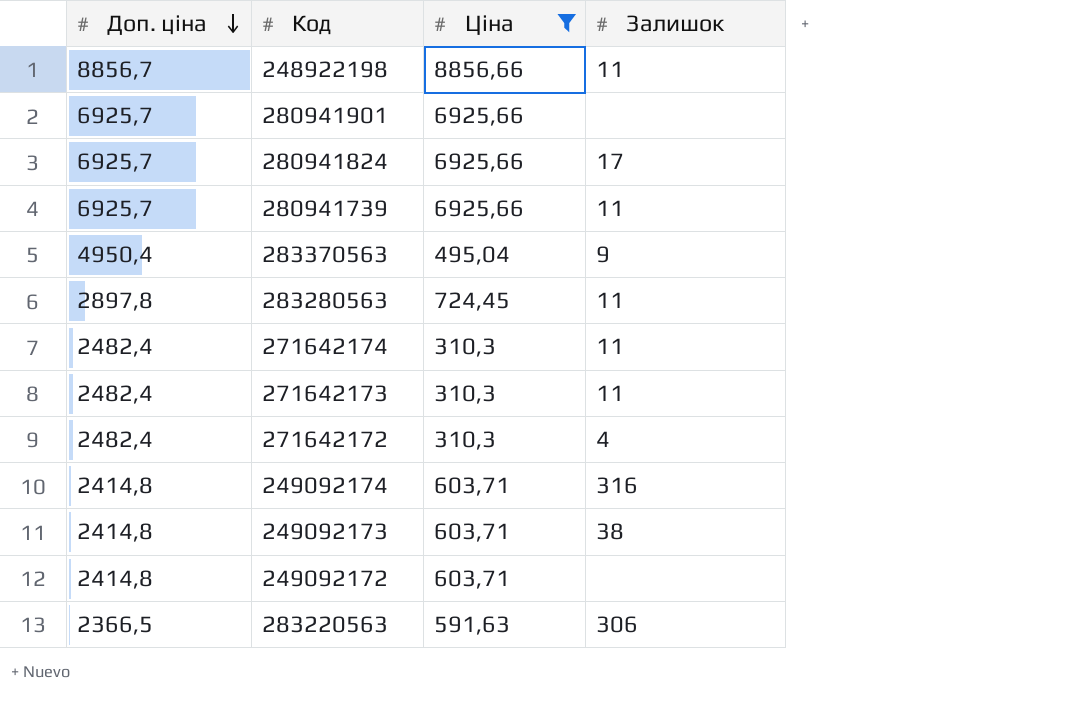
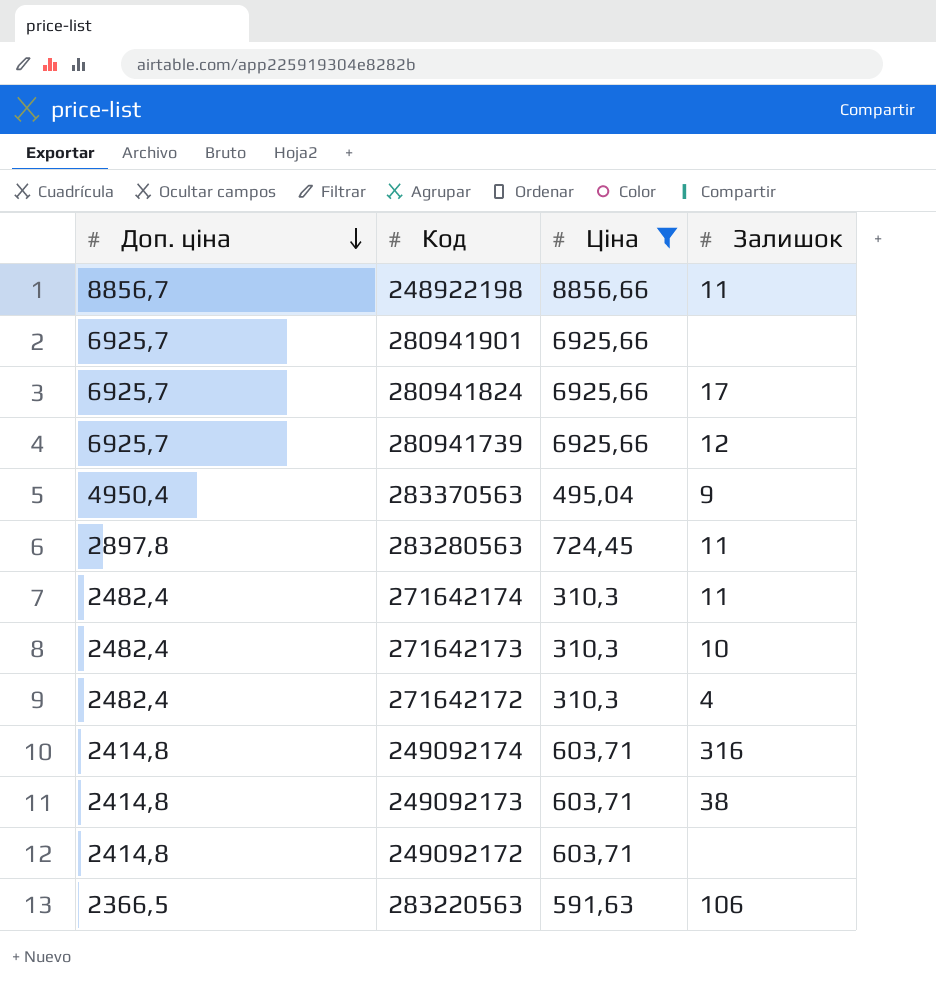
280941739 | Залишок: 11 -> 12
271642173 | Залишок: 11 -> 10
283220563 | Залишок: 306 -> 106

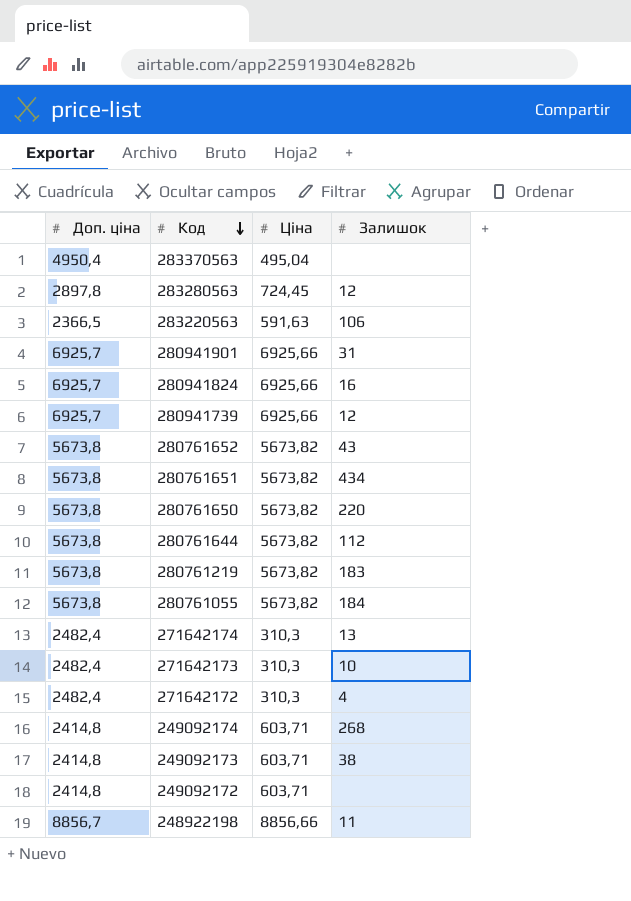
filter: Ціна != 5673,82 -> none
row order: Доп. ціна descending -> Код descending
283370563 | Залишок: 9 -> none
283280563 | Залишок: 11 -> 12
280941901 | Залишок: none -> 31
280941824 | Залишок: 17 -> 16
271642174 | Залишок: 11 -> 13
249092174 | Залишок: 316 -> 268

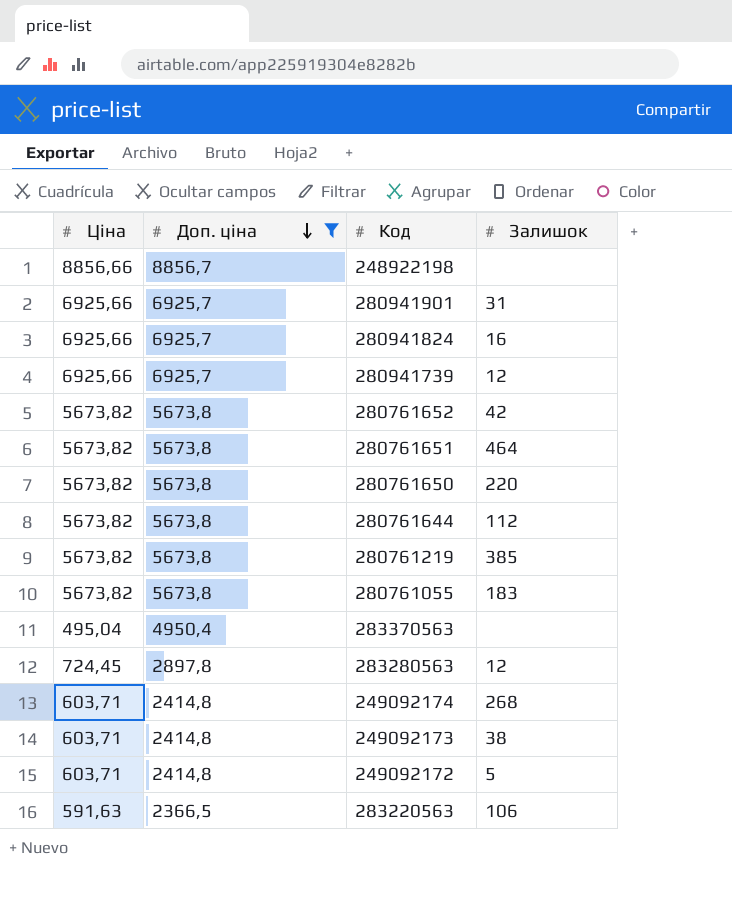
filter: none -> Доп. ціна != 2482,4
row order: Код descending -> Доп. ціна descending
column Ціна | position: 3 -> 1
248922198 | Залишок: 11 -> none
280761652 | Залишок: 43 -> 42
280761651 | Залишок: 434 -> 464
280761219 | Залишок: 183 -> 385
280761055 | Залишок: 184 -> 183
249092172 | Залишок: none -> 5

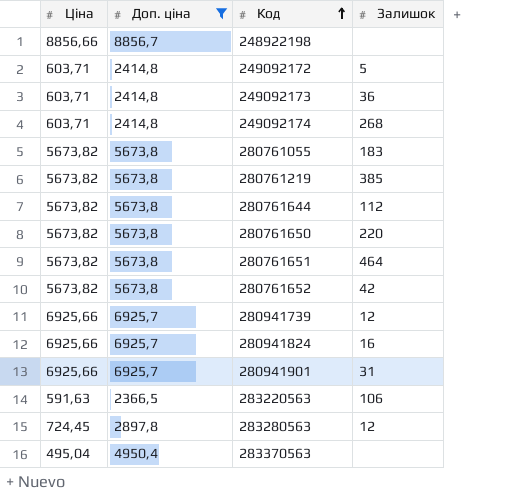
row order: Доп. ціна descending -> Код ascending
249092173 | Залишок: 38 -> 36

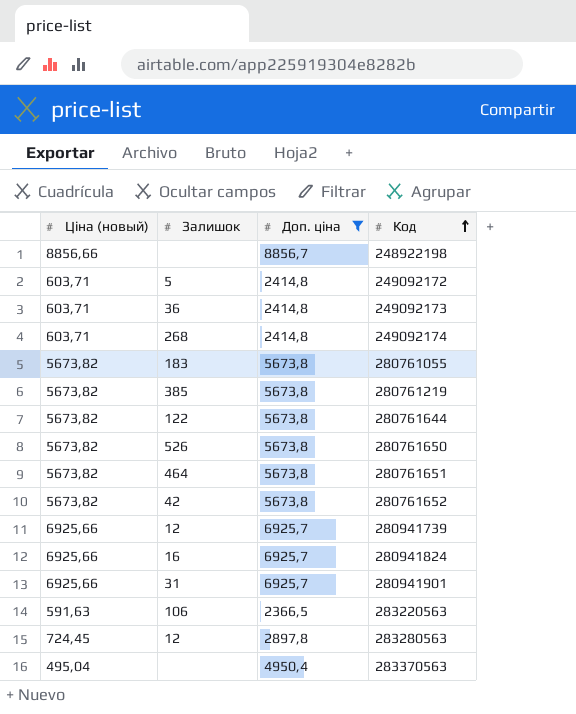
column name: Ціна -> Ціна (новый)
column Залишок | position: 4 -> 2
280761644 | Залишок: 112 -> 122
280761650 | Залишок: 220 -> 526

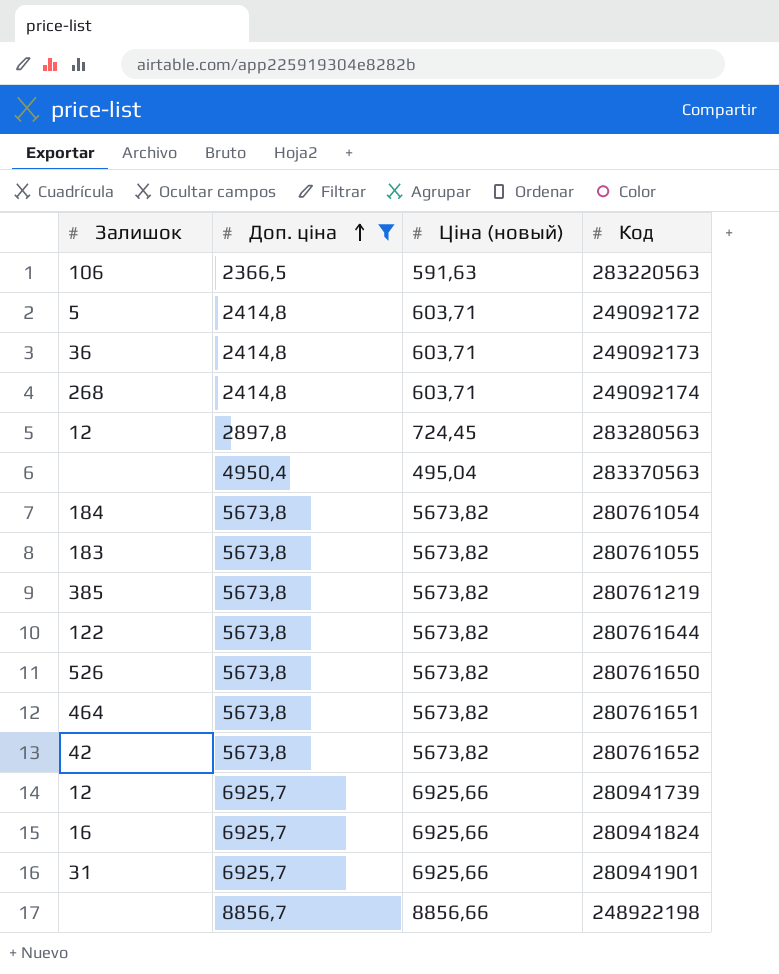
row order: Код ascending -> Доп. ціна ascending
column Ціна (новый) | position: 1 -> 3
row 280761054: none -> 184 | 5673,8 | 5673,82

